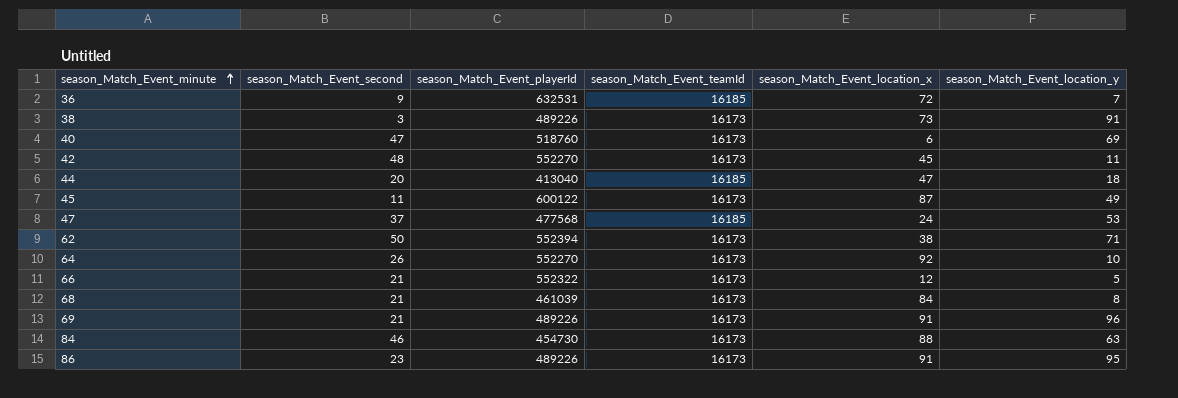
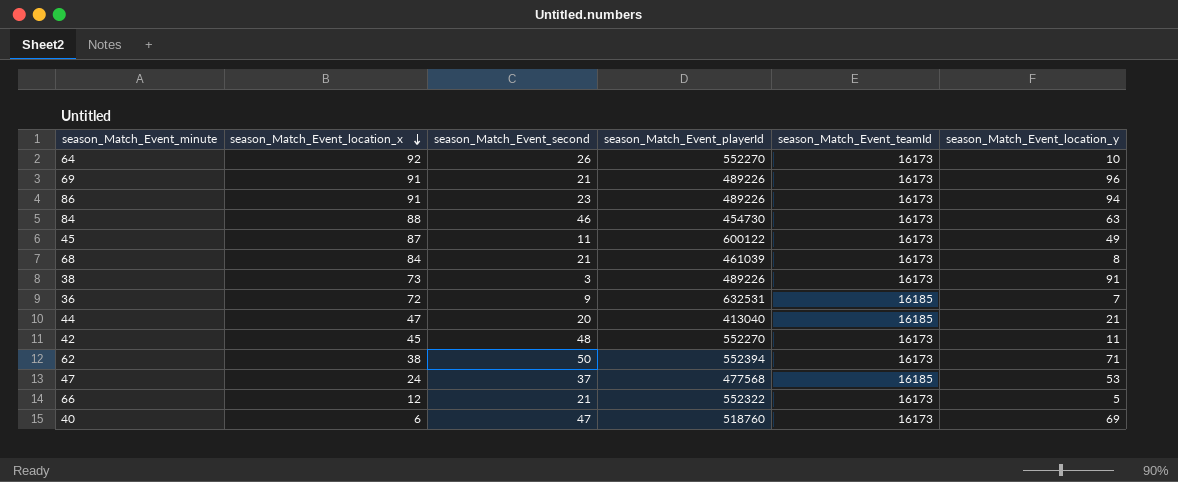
row order: season_Match_Event_minute ascending -> season_Match_Event_location_x descending
column season_Match_Event_location_x | position: 5 -> 2
86 | season_Match_Event_location_y: 95 -> 94
44 | season_Match_Event_location_y: 18 -> 21

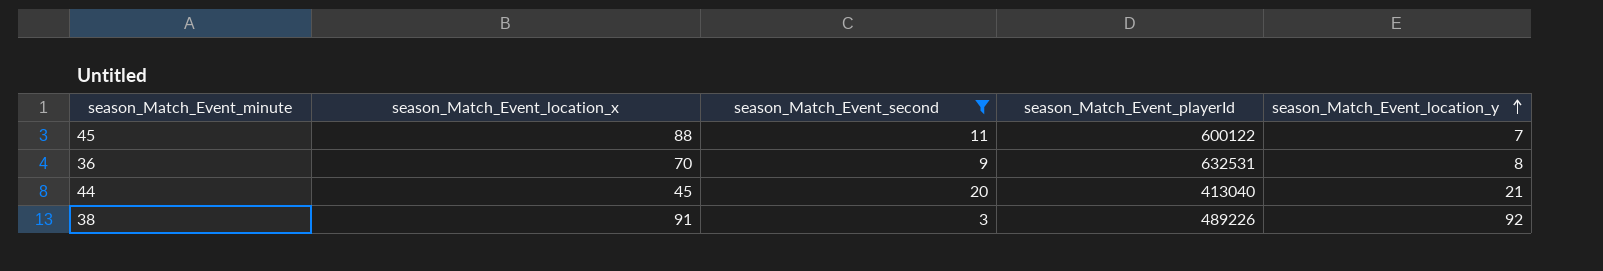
filter: none -> season_Match_Event_second <= 20
row order: season_Match_Event_location_x descending -> season_Match_Event_location_y ascending
column season_Match_Event_teamId | position: 5 -> none
45 | season_Match_Event_location_x: 87 -> 88
45 | season_Match_Event_location_y: 49 -> 7
36 | season_Match_Event_location_x: 72 -> 70
36 | season_Match_Event_location_y: 7 -> 8
44 | season_Match_Event_location_x: 47 -> 45
38 | season_Match_Event_location_x: 73 -> 91
38 | season_Match_Event_location_y: 91 -> 92

